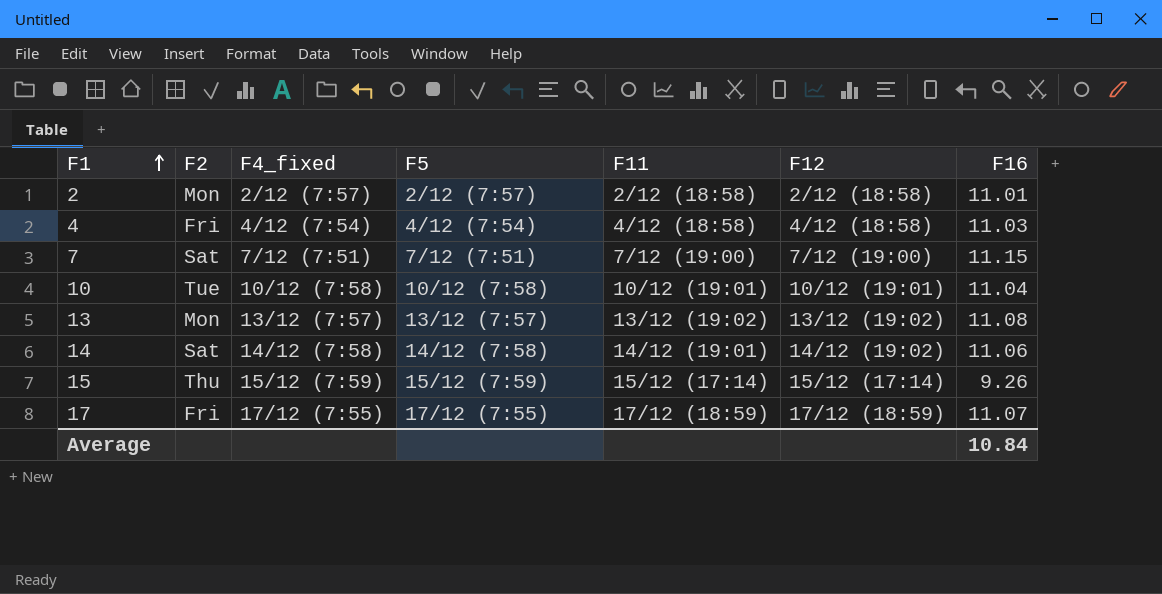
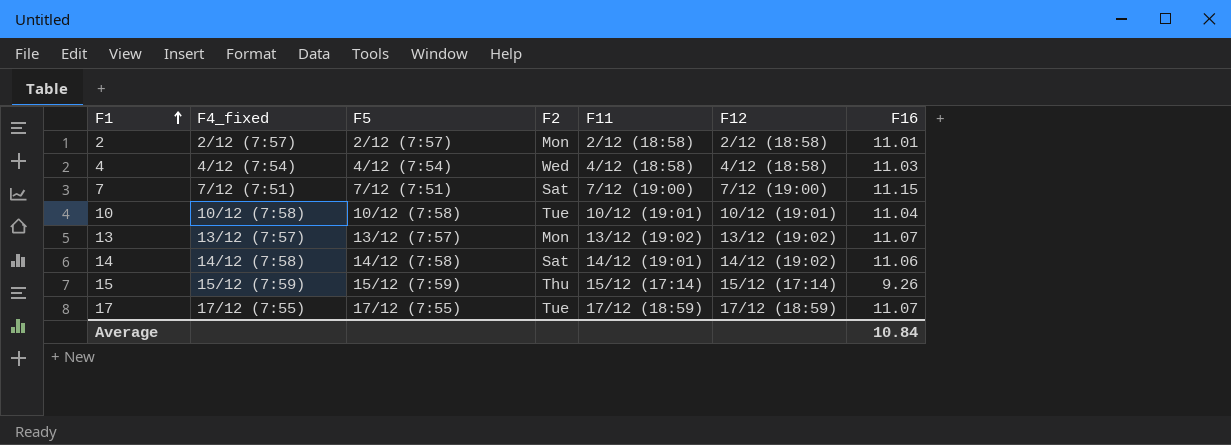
column F2 | position: 2 -> 4
4 | F2: Fri -> Wed
13 | F16: 11.08 -> 11.07
17 | F2: Fri -> Tue

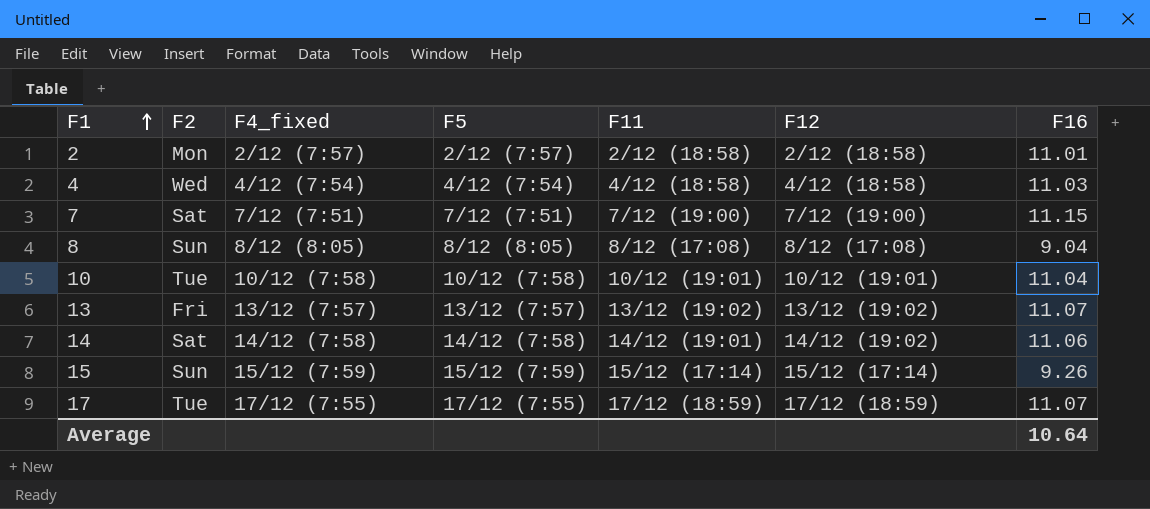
column F2 | position: 4 -> 2
row 8: none -> Sun | 8/12 (8:05) | 8/12 (8:05) | 8/12 (17:08) | 8/12 (17:08) | 9.04
13 | F2: Mon -> Fri
15 | F2: Thu -> Sun
Average | F16: 10.84 -> 10.64

